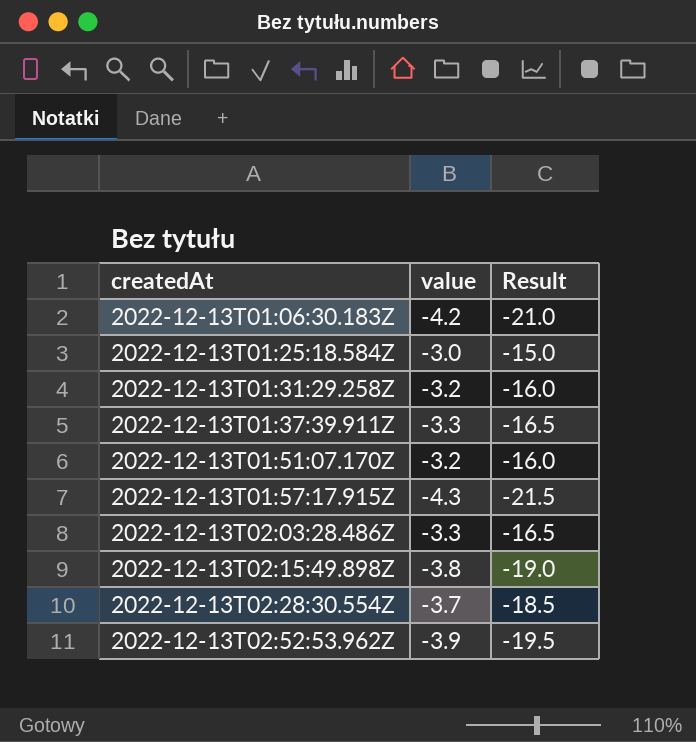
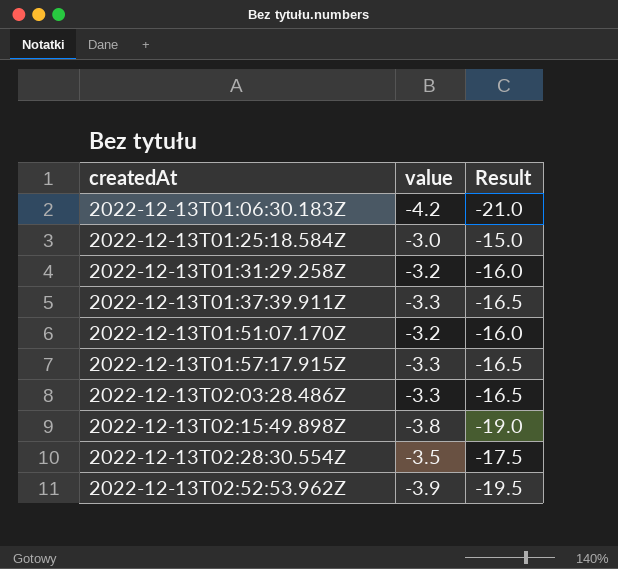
2022-12-13T01:57:17.915Z | value: -4.3 -> -3.3
2022-12-13T01:57:17.915Z | Result: -21.5 -> -16.5
2022-12-13T02:28:30.554Z | value: -3.7 -> -3.5
2022-12-13T02:28:30.554Z | Result: -18.5 -> -17.5

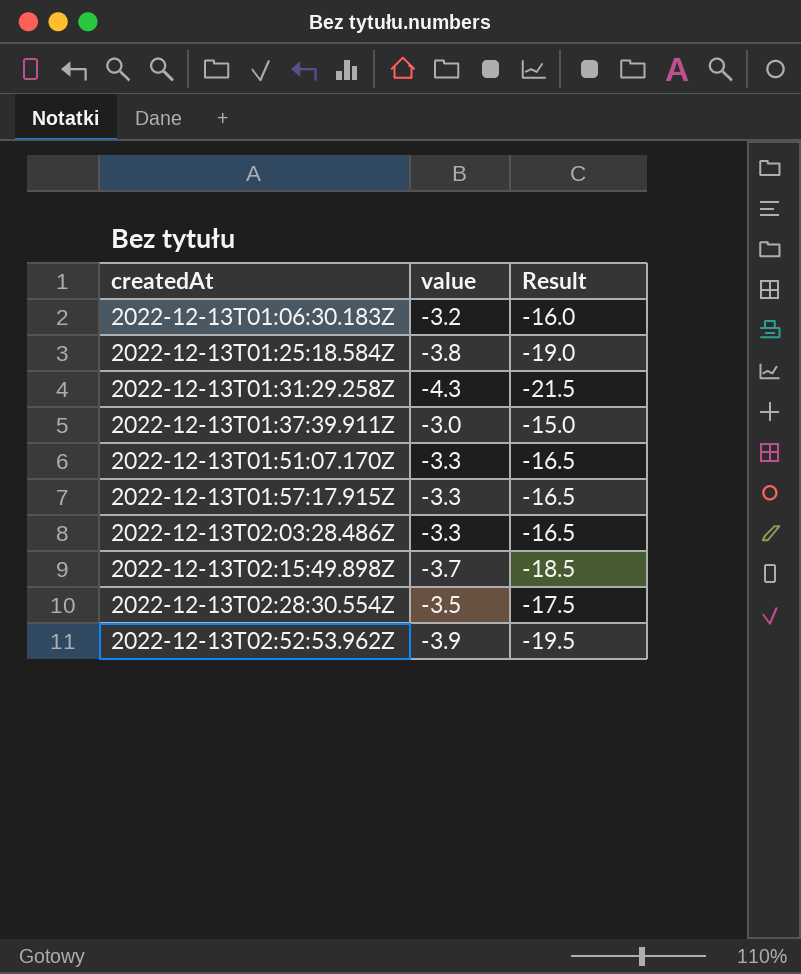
2022-12-13T01:06:30.183Z | value: -4.2 -> -3.2
2022-12-13T01:06:30.183Z | Result: -21.0 -> -16.0
2022-12-13T01:25:18.584Z | value: -3.0 -> -3.8
2022-12-13T01:25:18.584Z | Result: -15.0 -> -19.0
2022-12-13T01:31:29.258Z | value: -3.2 -> -4.3
2022-12-13T01:31:29.258Z | Result: -16.0 -> -21.5
2022-12-13T01:37:39.911Z | value: -3.3 -> -3.0
2022-12-13T01:37:39.911Z | Result: -16.5 -> -15.0
2022-12-13T01:51:07.170Z | value: -3.2 -> -3.3
2022-12-13T01:51:07.170Z | Result: -16.0 -> -16.5
2022-12-13T02:15:49.898Z | value: -3.8 -> -3.7
2022-12-13T02:15:49.898Z | Result: -19.0 -> -18.5

